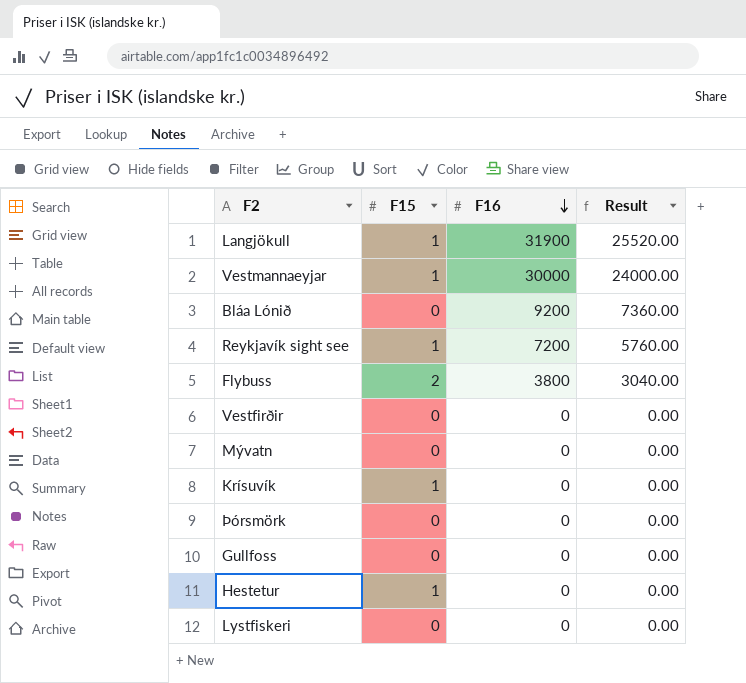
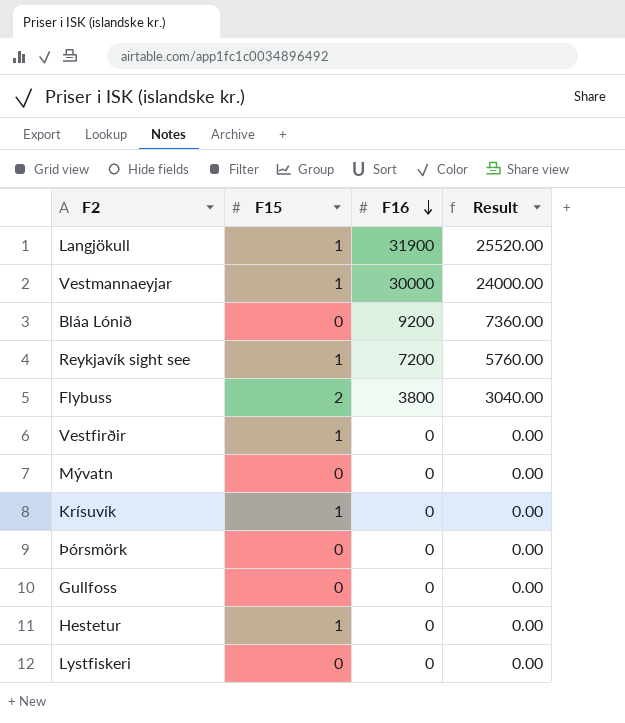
Vestfirðir | F15: 0 -> 1

